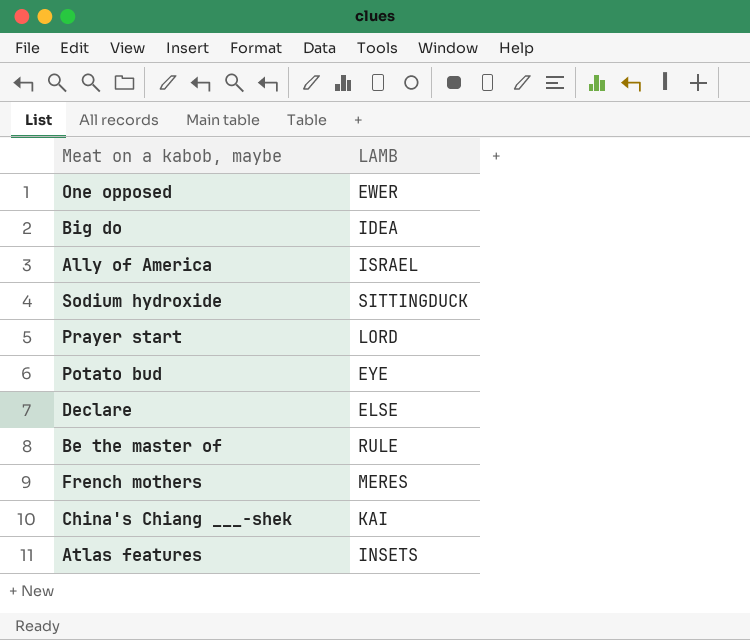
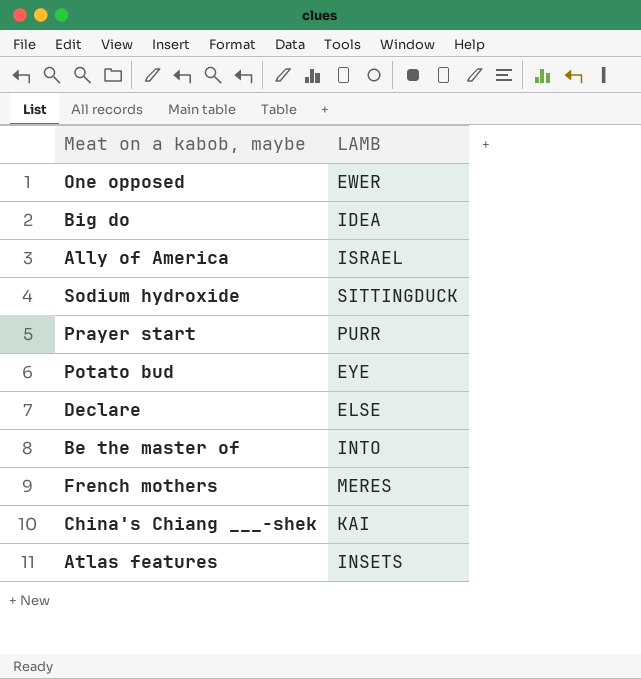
Prayer start | LAMB: LORD -> PURR
Be the master of | LAMB: RULE -> INTO

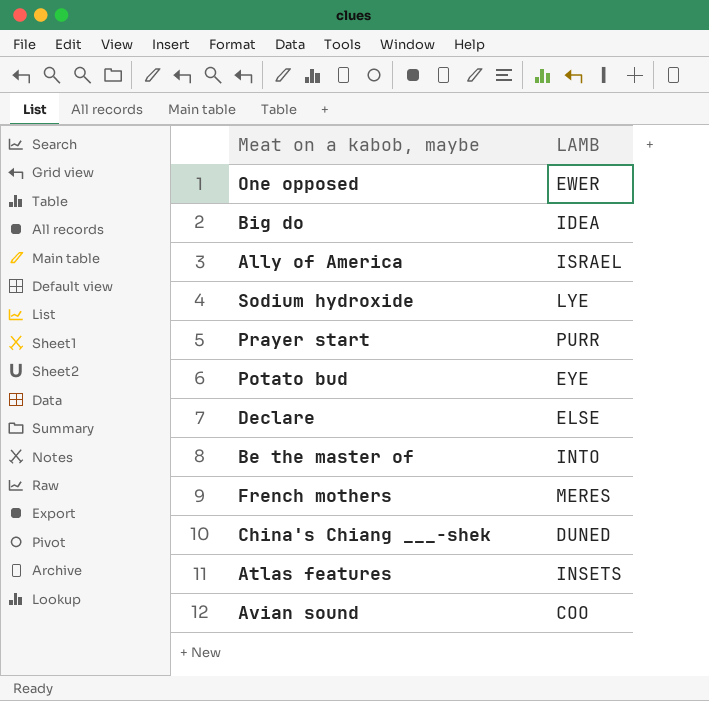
Sodium hydroxide | LAMB: SITTINGDUCK -> LYE
China's Chiang ___-shek | LAMB: KAI -> DUNED
row Avian sound: none -> COO

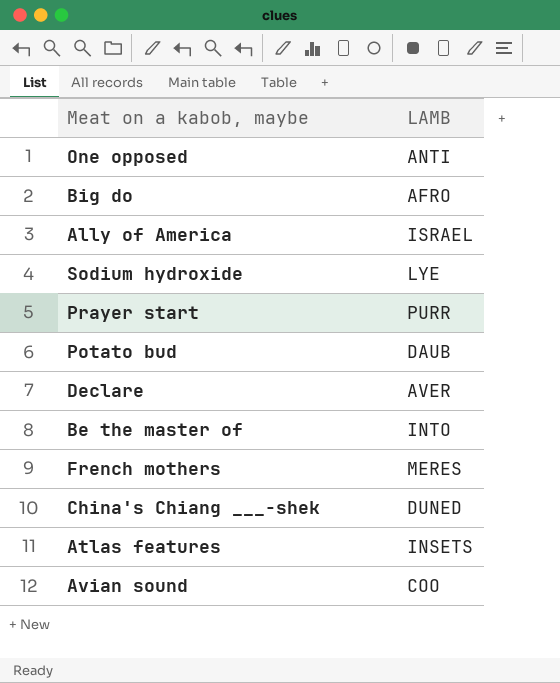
One opposed | LAMB: EWER -> ANTI
Big do | LAMB: IDEA -> AFRO
Potato bud | LAMB: EYE -> DAUB
Declare | LAMB: ELSE -> AVER

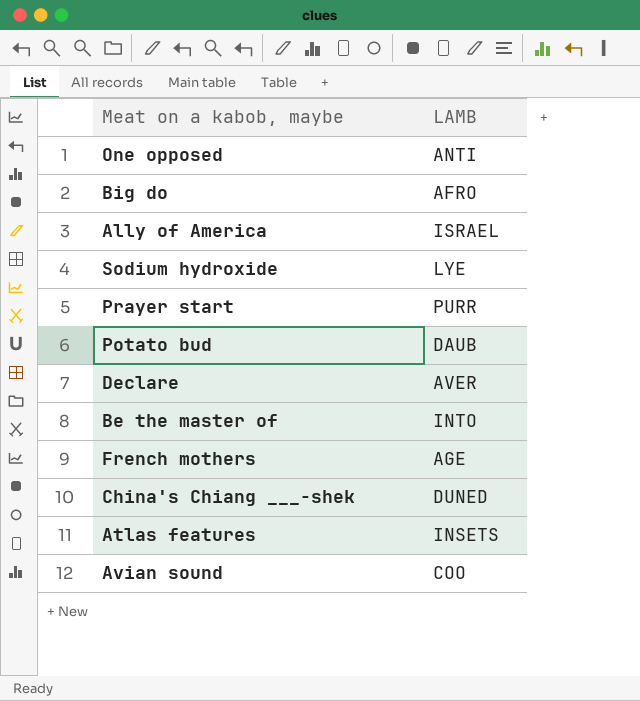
French mothers | LAMB: MERES -> AGE

